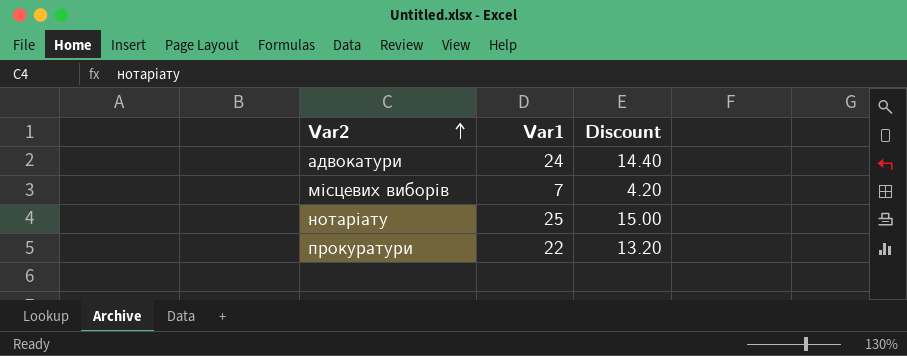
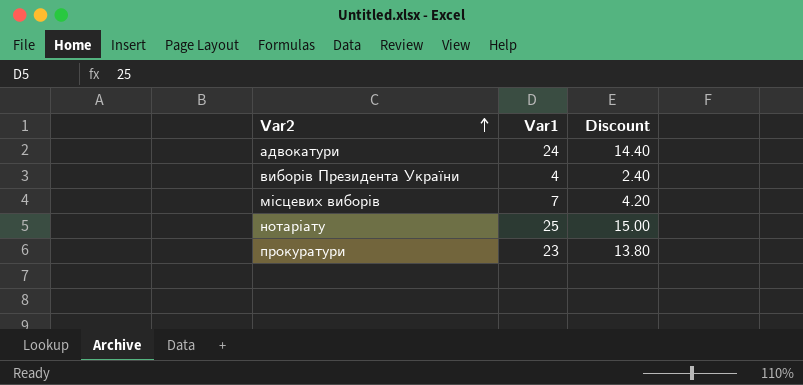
row виборів Президента України: none -> 4 | 2.40
прокуратури | Var1: 22 -> 23
прокуратури | Discount: 13.20 -> 13.80

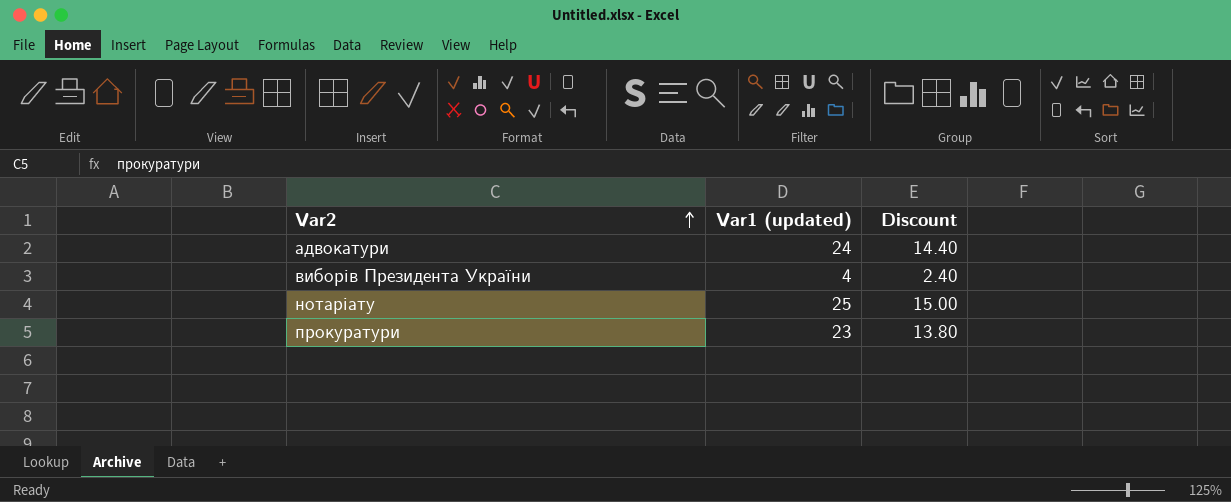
column name: Var1 -> Var1 (updated)
row місцевих виборів: 7 | 4.20 -> none

